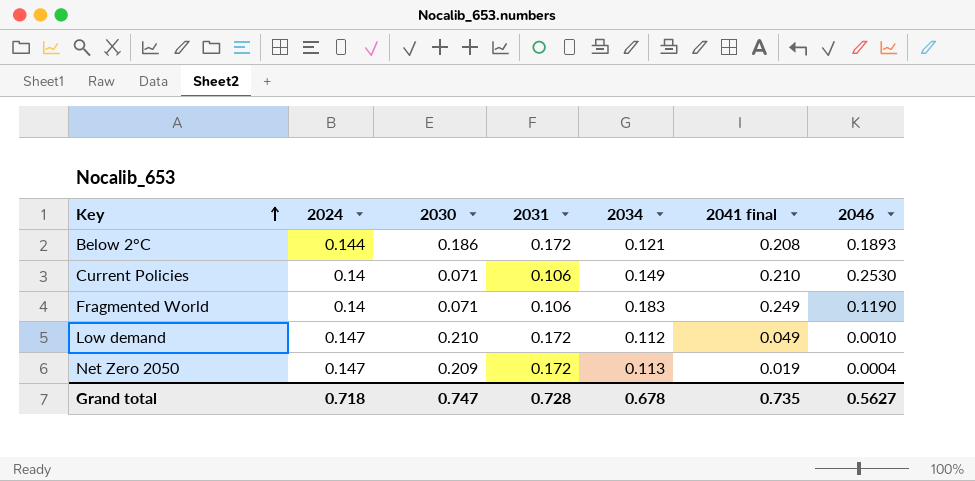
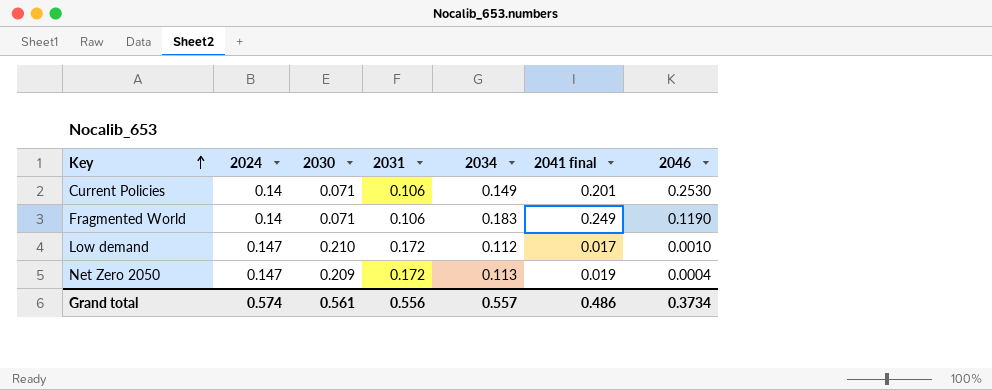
row Below 2°C: 0.144 | 0.186 | 0.172 | 0.121 | 0.208 | 0.1893 -> none
Current Policies | 2041 final: 0.210 -> 0.201
Low demand | 2041 final: 0.049 -> 0.017
Grand total | 2024: 0.718 -> 0.574
Grand total | 2030: 0.747 -> 0.561
Grand total | 2031: 0.728 -> 0.556
Grand total | 2034: 0.678 -> 0.557
Grand total | 2041 final: 0.735 -> 0.486
Grand total | 2046: 0.5627 -> 0.3734

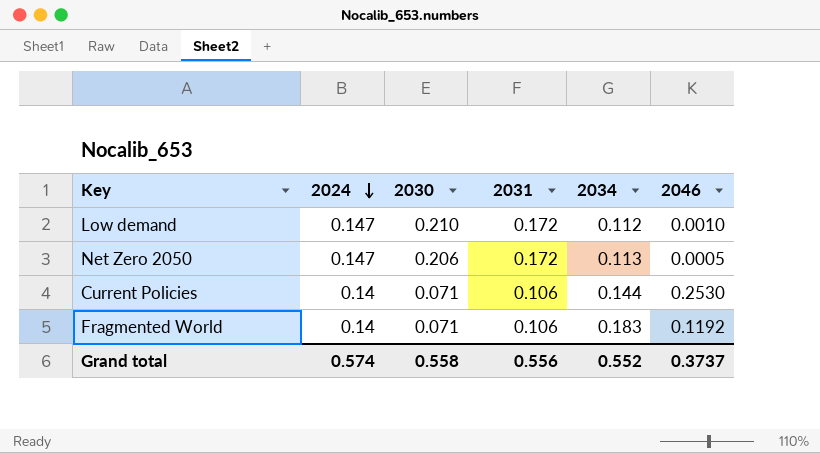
row order: Key ascending -> 2024 descending
column 2041 final | position: 6 -> none
Net Zero 2050 | 2030: 0.209 -> 0.206
Net Zero 2050 | 2046: 0.0004 -> 0.0005
Current Policies | 2034: 0.149 -> 0.144
Fragmented World | 2046: 0.1190 -> 0.1192
Grand total | 2030: 0.561 -> 0.558
Grand total | 2034: 0.557 -> 0.552
Grand total | 2046: 0.3734 -> 0.3737

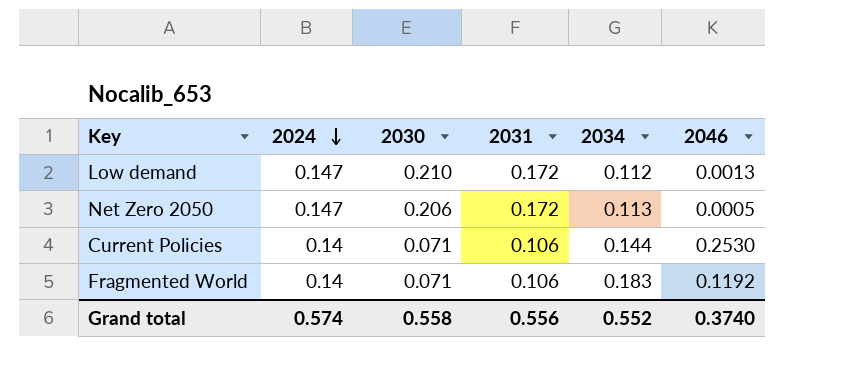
Low demand | 2046: 0.0010 -> 0.0013
Grand total | 2046: 0.3737 -> 0.3740

